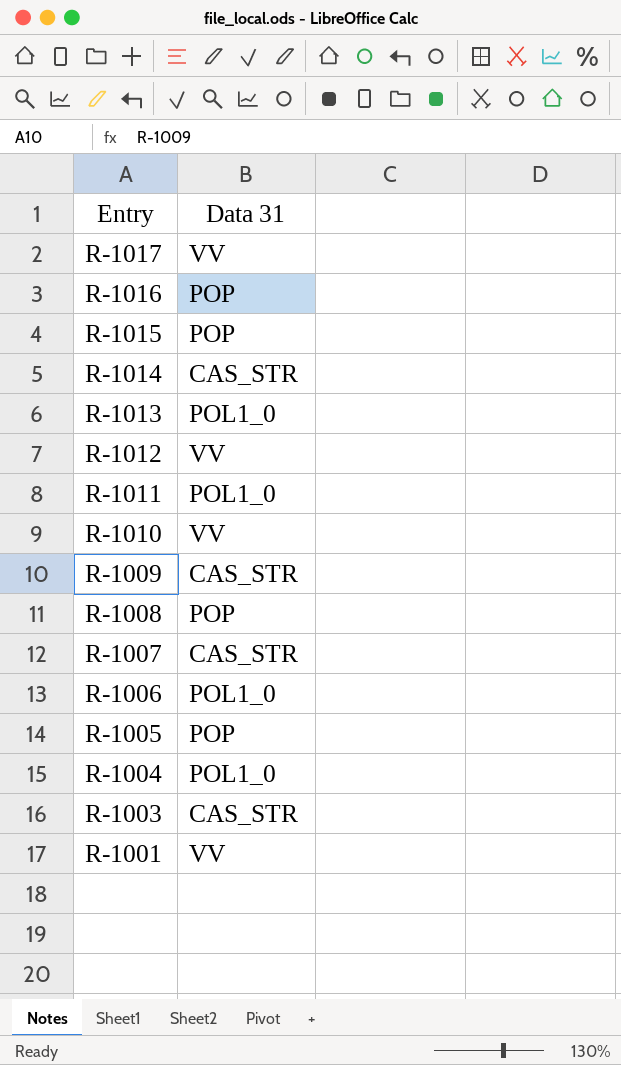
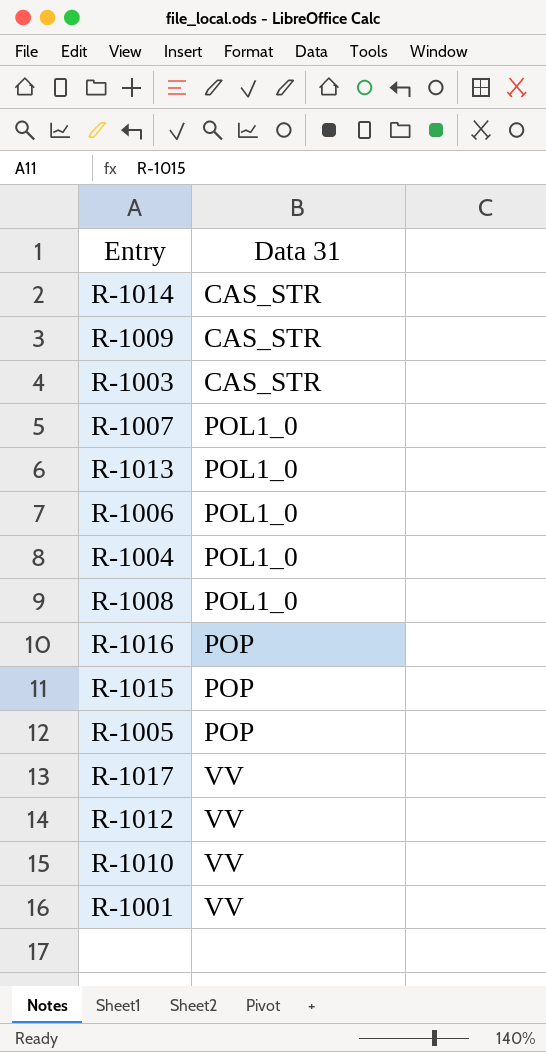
row order: Entry descending -> Data 31 ascending
row R-1011: POL1_0 -> none
R-1007 | Data 31: CAS_STR -> POL1_0
R-1008 | Data 31: POP -> POL1_0

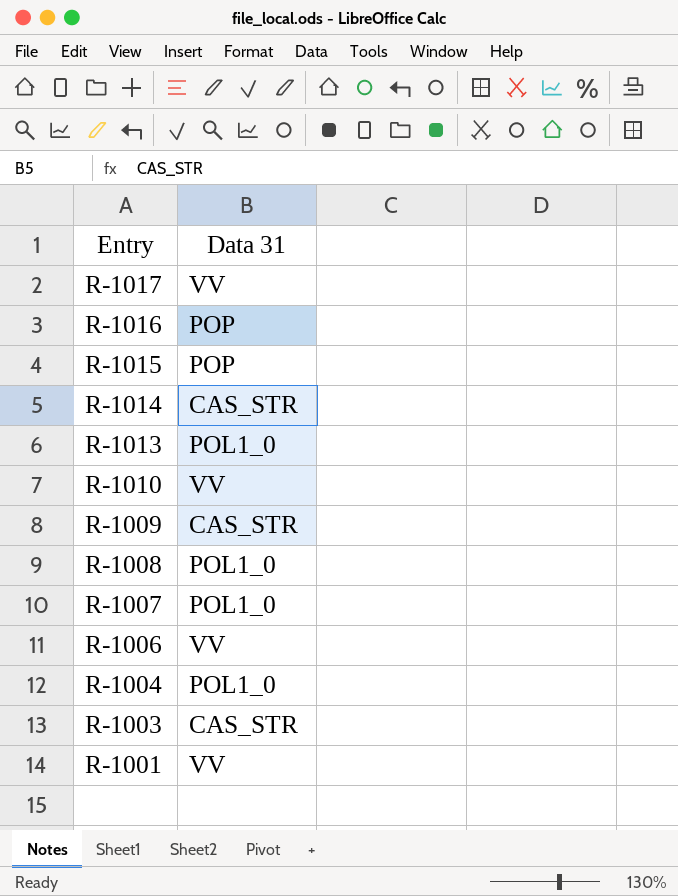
row order: Data 31 ascending -> Entry descending
row R-1005: POP -> none
row R-1012: VV -> none
R-1006 | Data 31: POL1_0 -> VV

